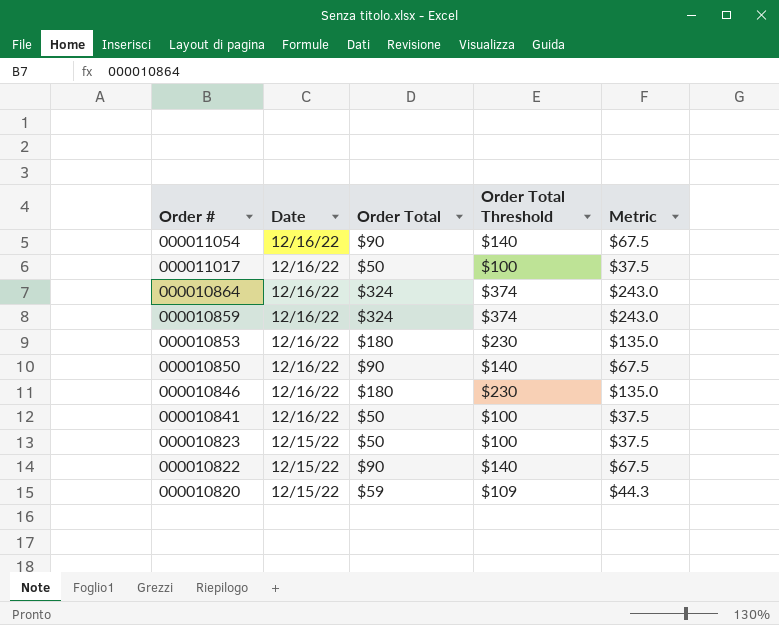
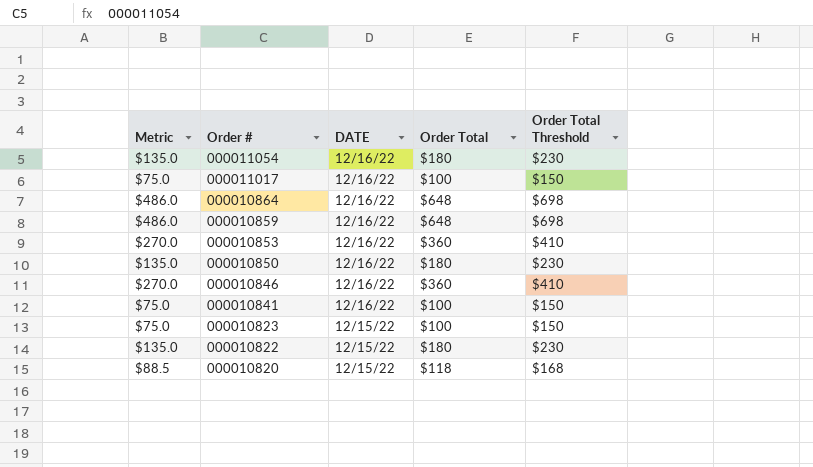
column Metric | position: 5 -> 1
column name: Date -> DATE
000011054 | Metric: $67.5 -> $135.0
000011054 | Order Total: $90 -> $180
000011054 | Order Total Threshold: $140 -> $230
000011017 | Metric: $37.5 -> $75.0
000011017 | Order Total: $50 -> $100
000011017 | Order Total Threshold: $100 -> $150
000010864 | Metric: $243.0 -> $486.0
000010864 | Order Total: $324 -> $648
000010864 | Order Total Threshold: $374 -> $698
000010859 | Metric: $243.0 -> $486.0
000010859 | Order Total: $324 -> $648
000010859 | Order Total Threshold: $374 -> $698
000010853 | Metric: $135.0 -> $270.0
000010853 | Order Total: $180 -> $360
000010853 | Order Total Threshold: $230 -> $410
000010850 | Metric: $67.5 -> $135.0
000010850 | Order Total: $90 -> $180
000010850 | Order Total Threshold: $140 -> $230
000010846 | Metric: $135.0 -> $270.0
000010846 | Order Total: $180 -> $360
000010846 | Order Total Threshold: $230 -> $410
000010841 | Metric: $37.5 -> $75.0
000010841 | Order Total: $50 -> $100
000010841 | Order Total Threshold: $100 -> $150
000010823 | Metric: $37.5 -> $75.0
000010823 | Order Total: $50 -> $100
000010823 | Order Total Threshold: $100 -> $150
000010822 | Metric: $67.5 -> $135.0
000010822 | Order Total: $90 -> $180
000010822 | Order Total Threshold: $140 -> $230
000010820 | Metric: $44.3 -> $88.5
000010820 | Order Total: $59 -> $118
000010820 | Order Total Threshold: $109 -> $168

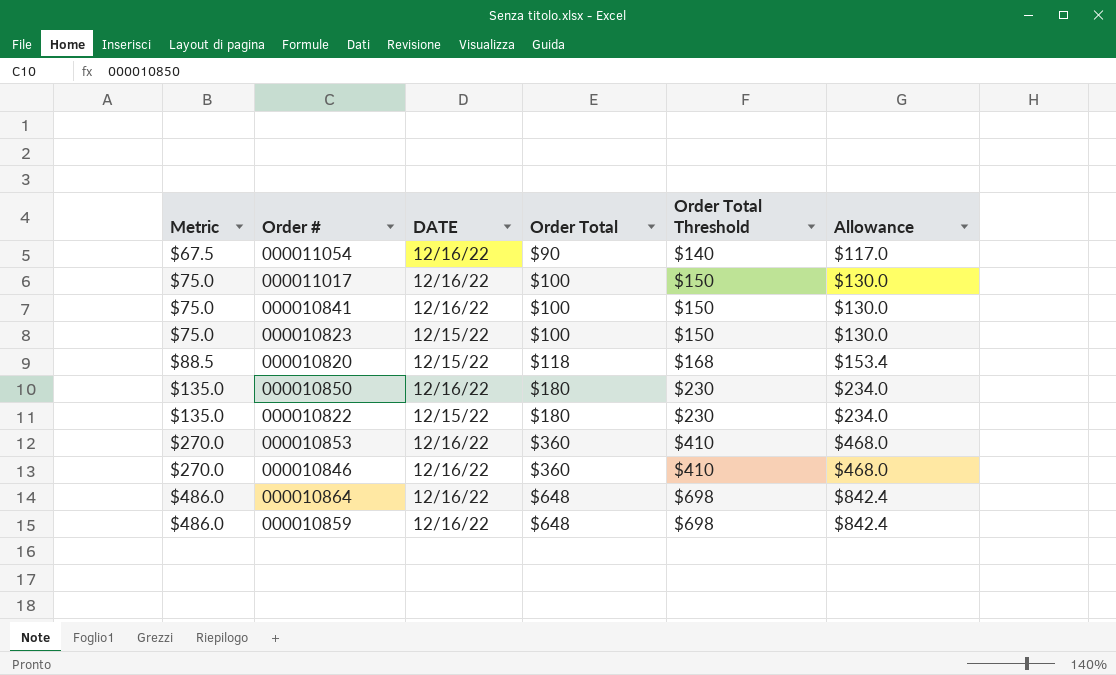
row order: Order # descending -> Metric ascending
column Allowance | formula: none -> [Order Total] * 1.3
000011054 | Metric: $135.0 -> $67.5
000011054 | Order Total: $180 -> $90
000011054 | Order Total Threshold: $230 -> $140

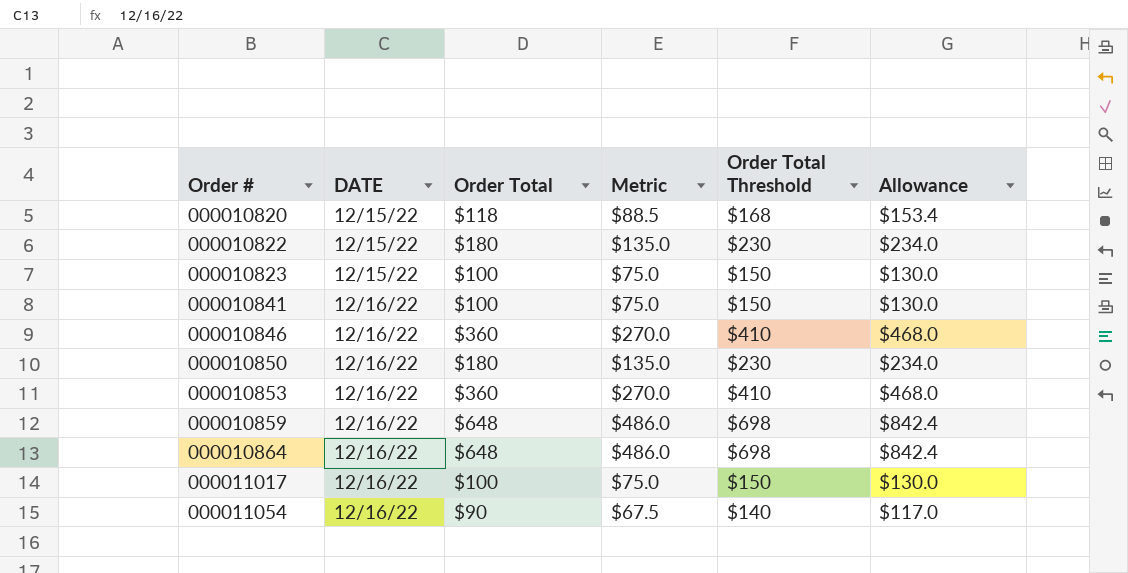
row order: Metric ascending -> Order # ascending
column Metric | position: 1 -> 4

